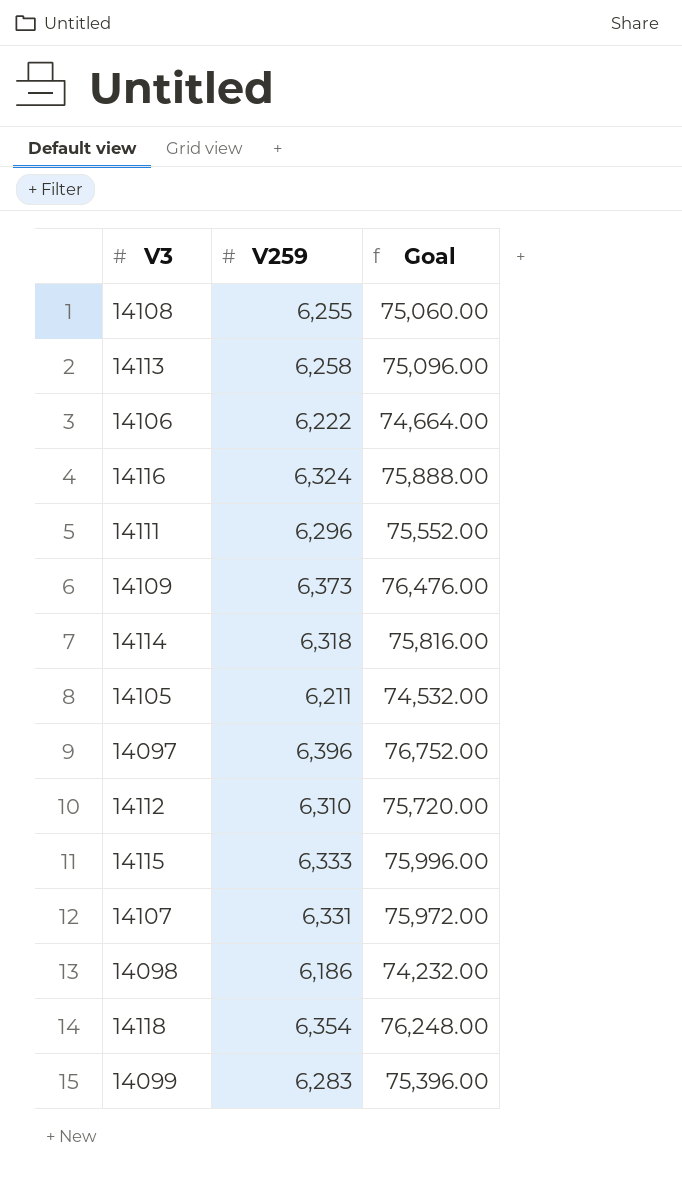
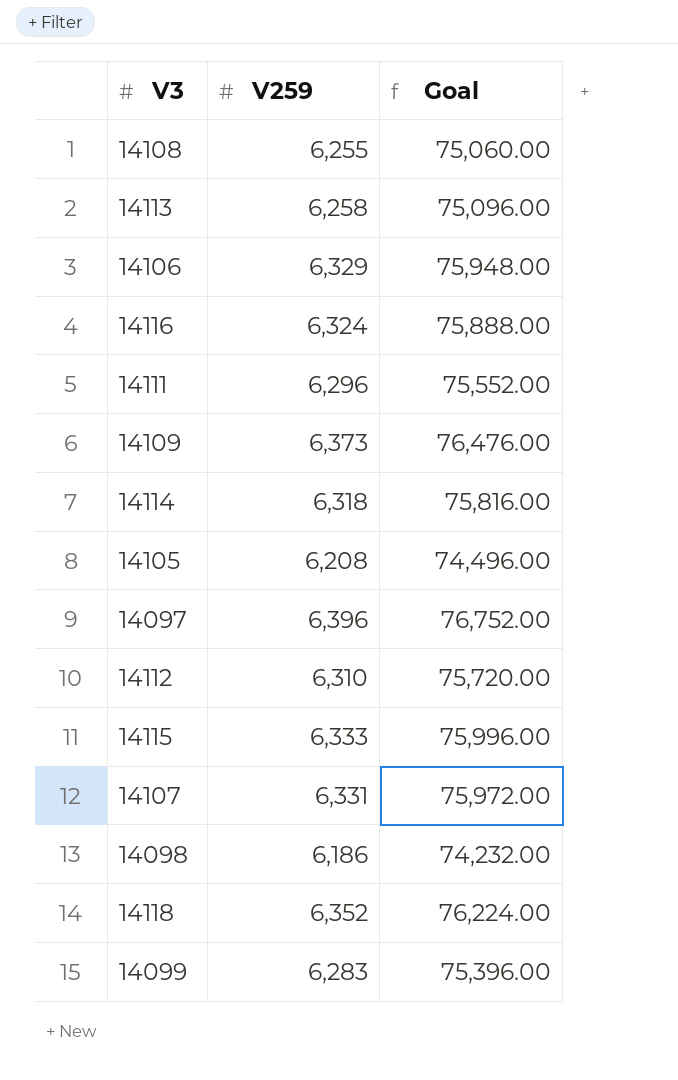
14106 | V259: 6,222 -> 6,329
14106 | Goal: 74,664.00 -> 75,948.00
14105 | V259: 6,211 -> 6,208
14105 | Goal: 74,532.00 -> 74,496.00
14118 | V259: 6,354 -> 6,352
14118 | Goal: 76,248.00 -> 76,224.00

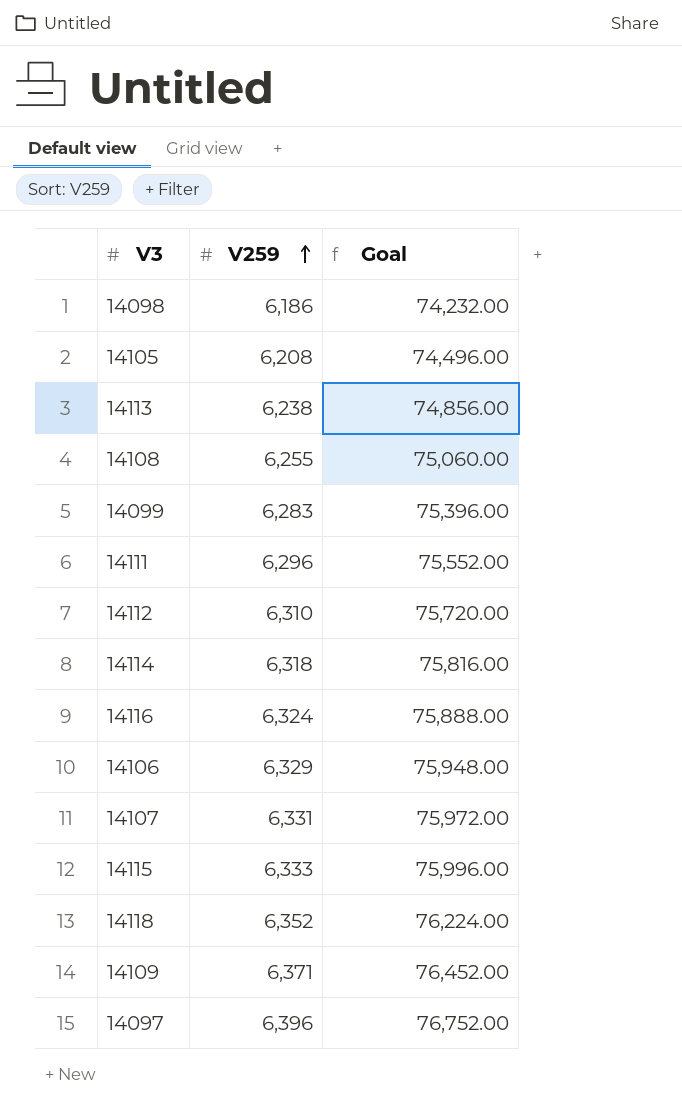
row order: none -> V259 ascending
14113 | V259: 6,258 -> 6,238
14113 | Goal: 75,096.00 -> 74,856.00
14109 | V259: 6,373 -> 6,371
14109 | Goal: 76,476.00 -> 76,452.00

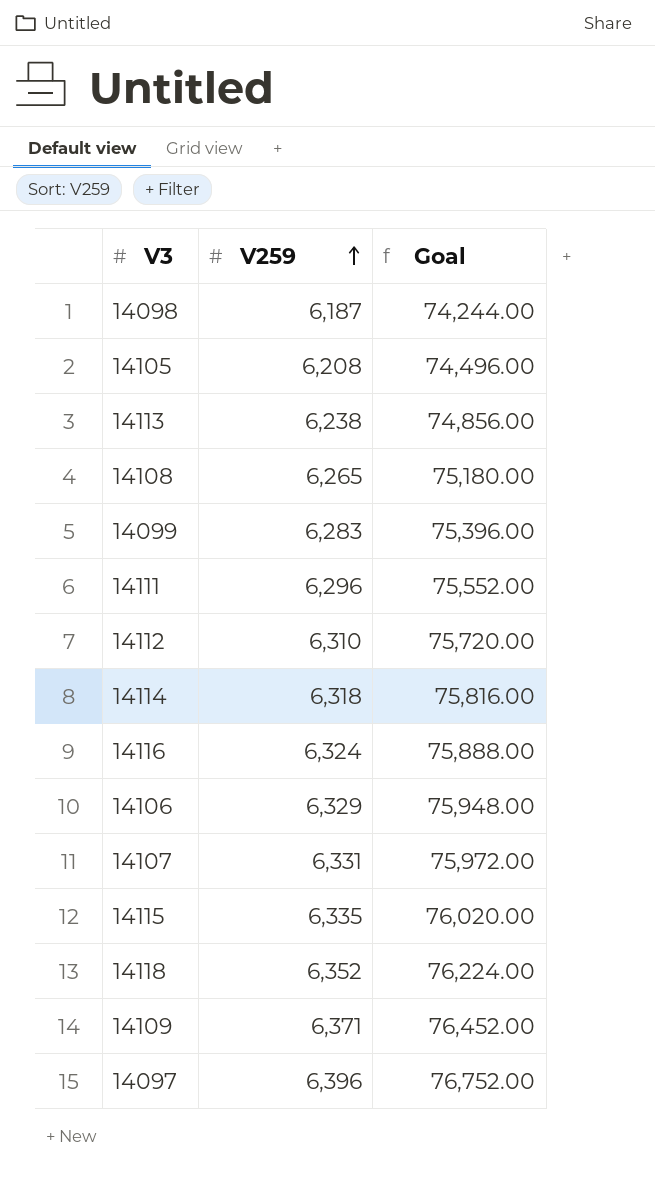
14098 | V259: 6,186 -> 6,187
14098 | Goal: 74,232.00 -> 74,244.00
14108 | V259: 6,255 -> 6,265
14108 | Goal: 75,060.00 -> 75,180.00
14115 | V259: 6,333 -> 6,335
14115 | Goal: 75,996.00 -> 76,020.00

